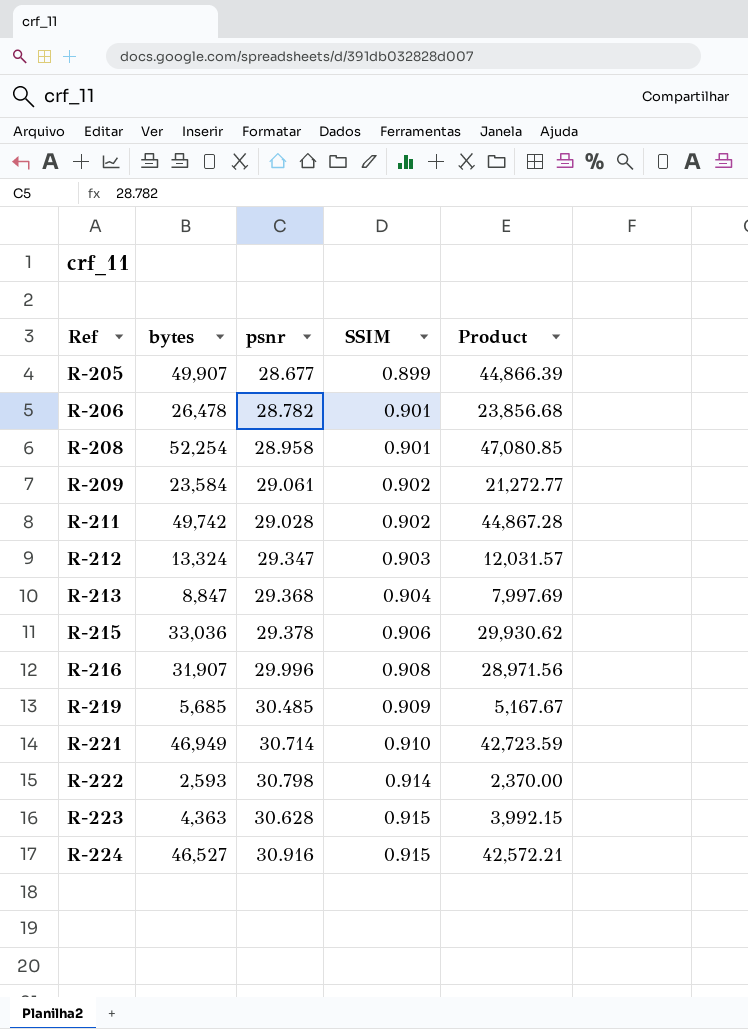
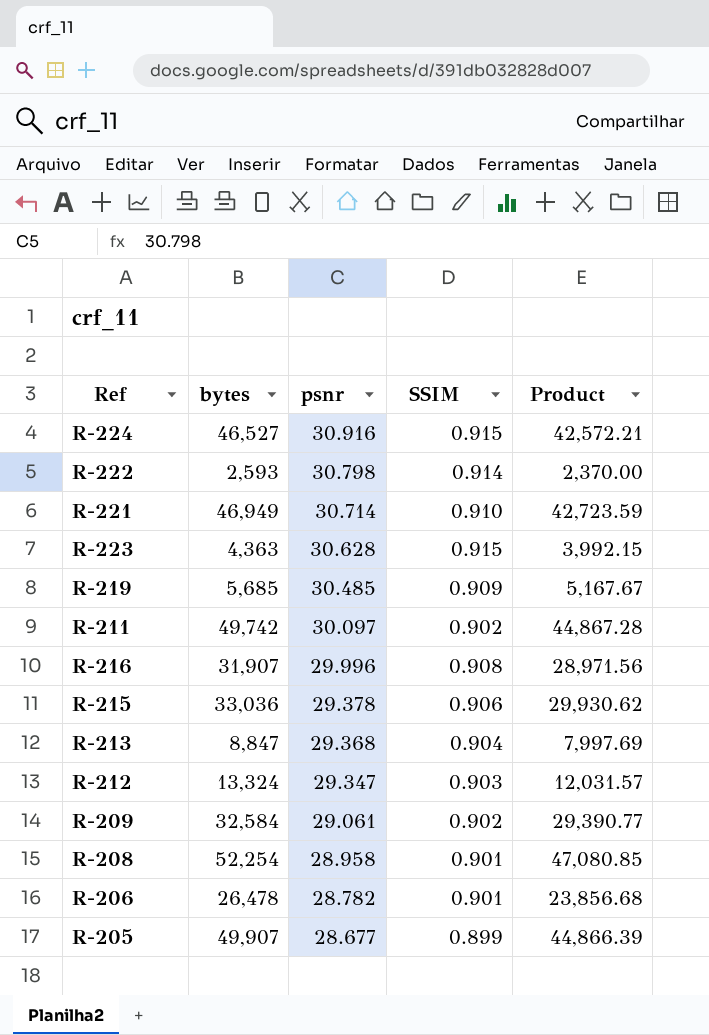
row order: Ref ascending -> psnr descending
R-211 | psnr: 29.028 -> 30.097
R-209 | bytes: 23,584 -> 32,584
R-209 | Product: 21,272.77 -> 29,390.77

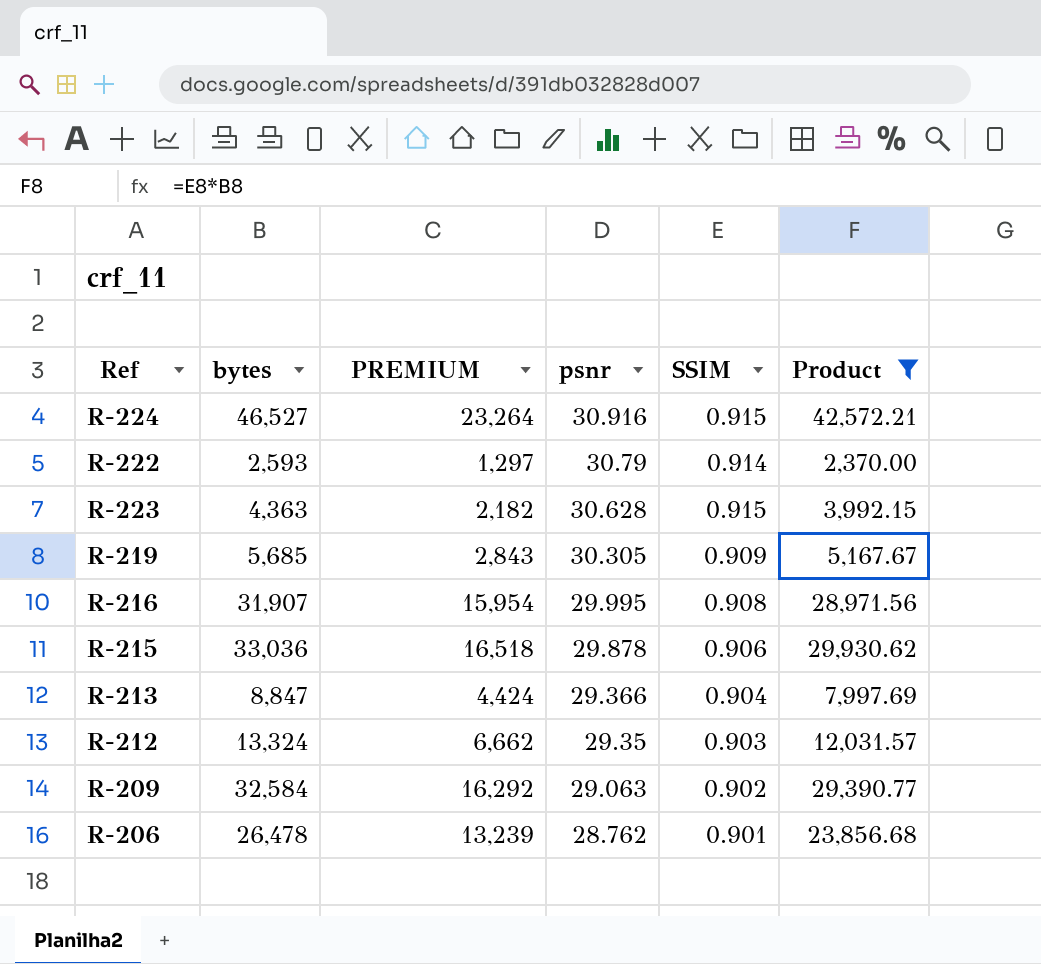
filter: none -> Product <= 42,572.21
column PREMIUM | formula: none -> [bytes] * 0.5
R-222 | psnr: 30.798 -> 30.79
R-219 | psnr: 30.485 -> 30.305
R-216 | psnr: 29.996 -> 29.995
R-215 | psnr: 29.378 -> 29.878
R-213 | psnr: 29.368 -> 29.366
R-212 | psnr: 29.347 -> 29.35
R-209 | psnr: 29.061 -> 29.063
R-206 | psnr: 28.782 -> 28.762

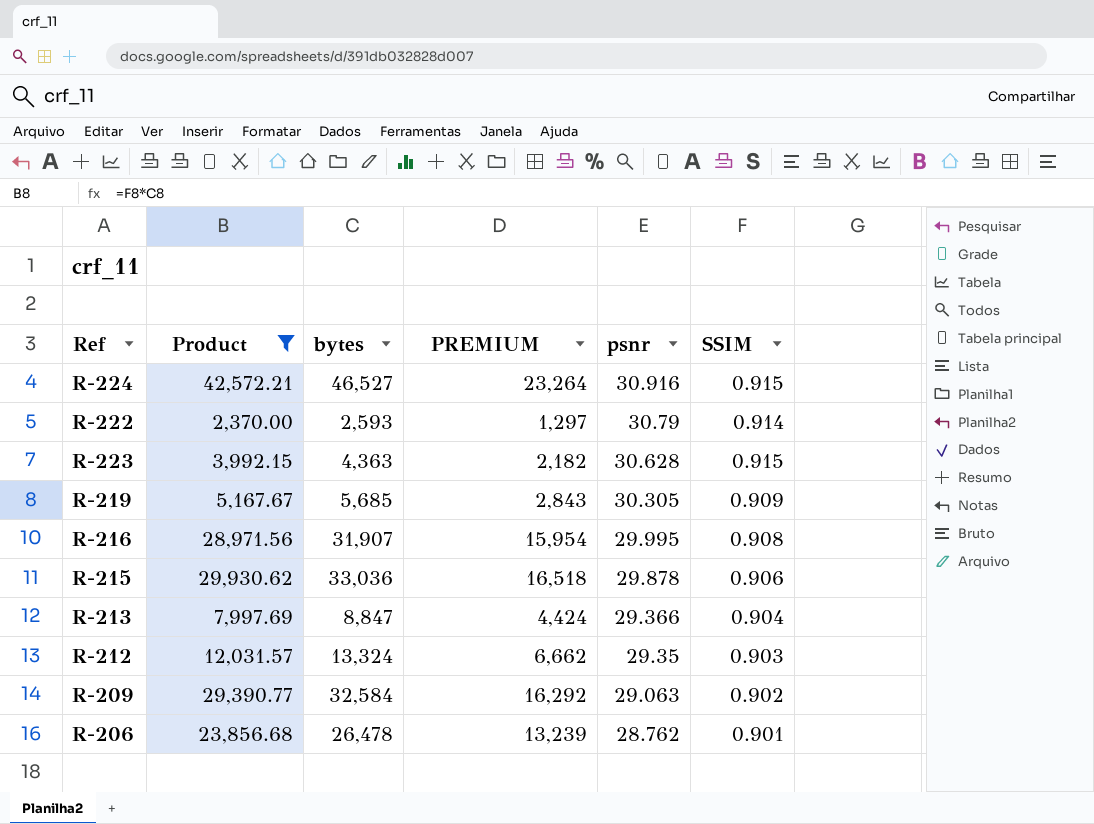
column Product | position: 6 -> 2

